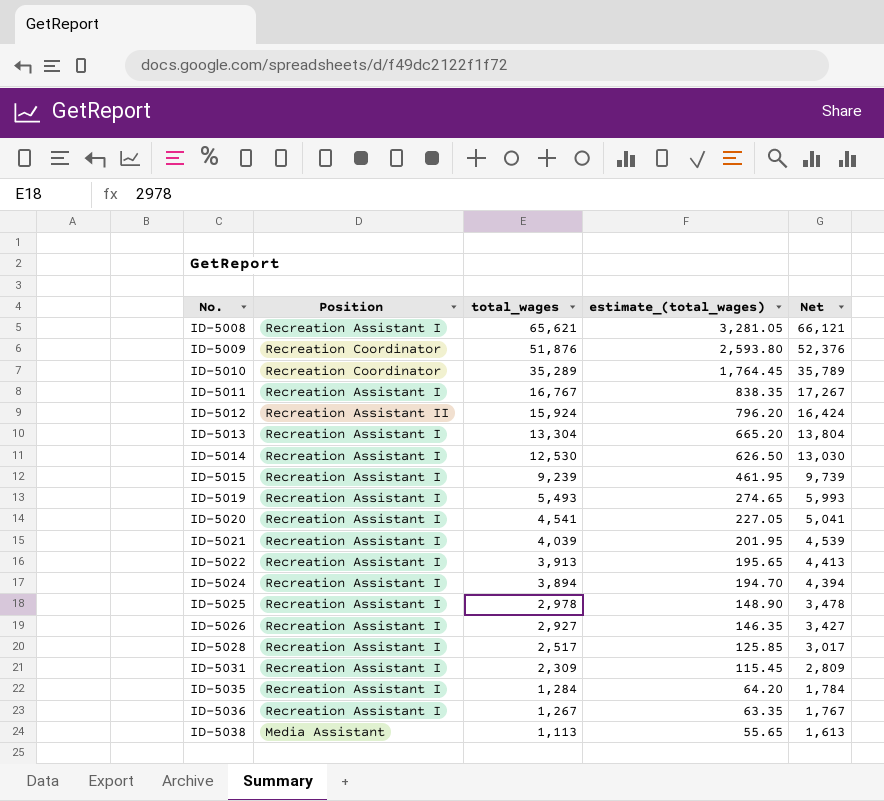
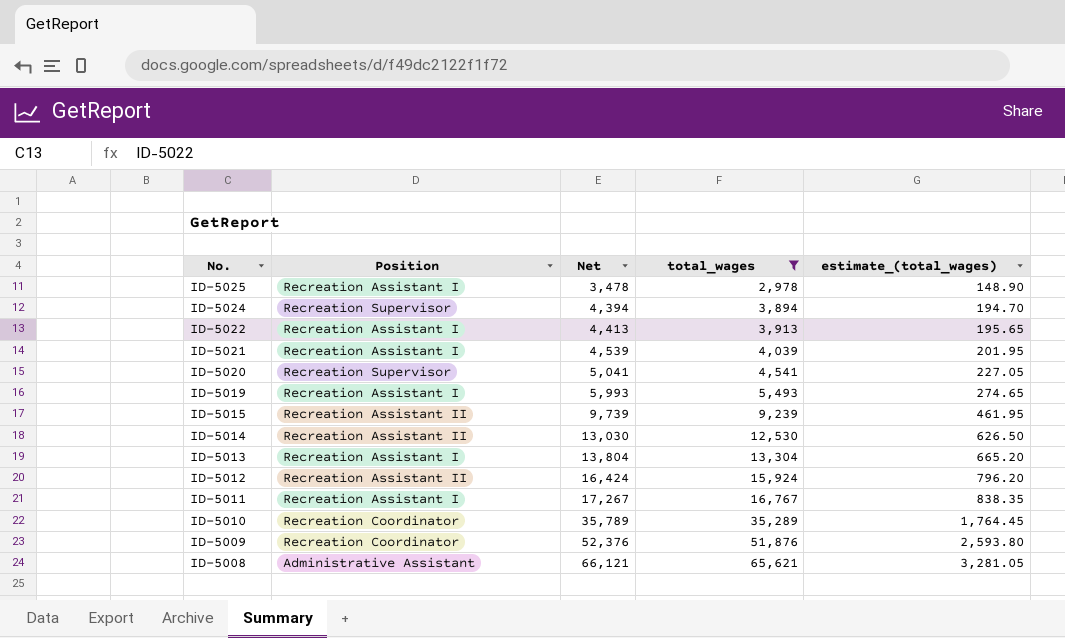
filter: none -> total_wages >= 2,978
row order: No. ascending -> No. descending
column Net | position: 5 -> 3
ID-5024 | Position: Recreation Assistant I -> Recreation Supervisor
ID-5020 | Position: Recreation Assistant I -> Recreation Supervisor
ID-5015 | Position: Recreation Assistant I -> Recreation Assistant II
ID-5014 | Position: Recreation Assistant I -> Recreation Assistant II
ID-5008 | Position: Recreation Assistant I -> Administrative Assistant

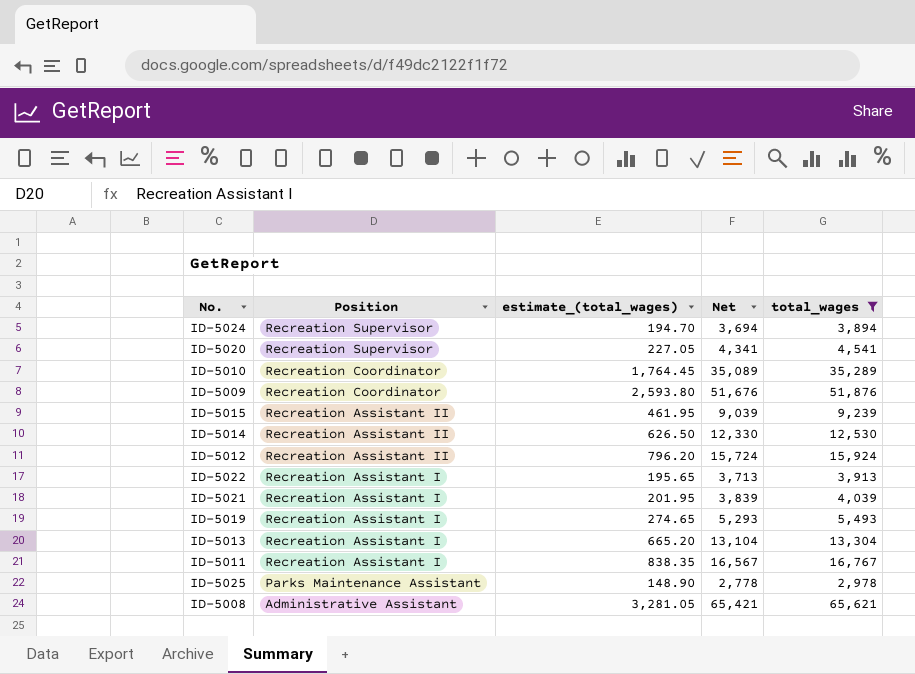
row order: No. descending -> Position descending
column estimate_(total_wages) | position: 5 -> 3
column Net | formula: [total_wages] + 500 -> [total_wages] - 200
ID-5025 | Position: Recreation Assistant I -> Parks Maintenance Assistant

